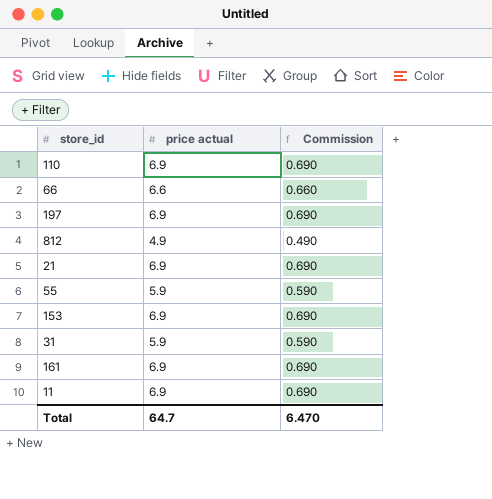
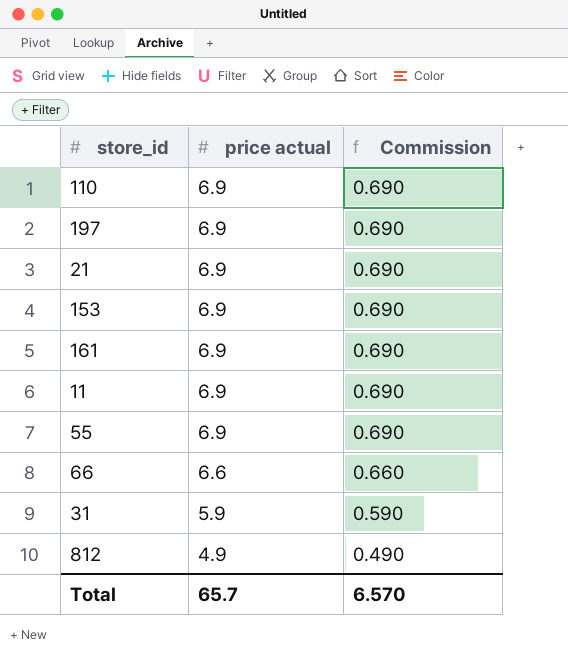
row order: none -> price actual descending
55 | price actual: 5.9 -> 6.9
55 | Commission: 0.590 -> 0.690
Total | price actual: 64.7 -> 65.7
Total | Commission: 6.470 -> 6.570

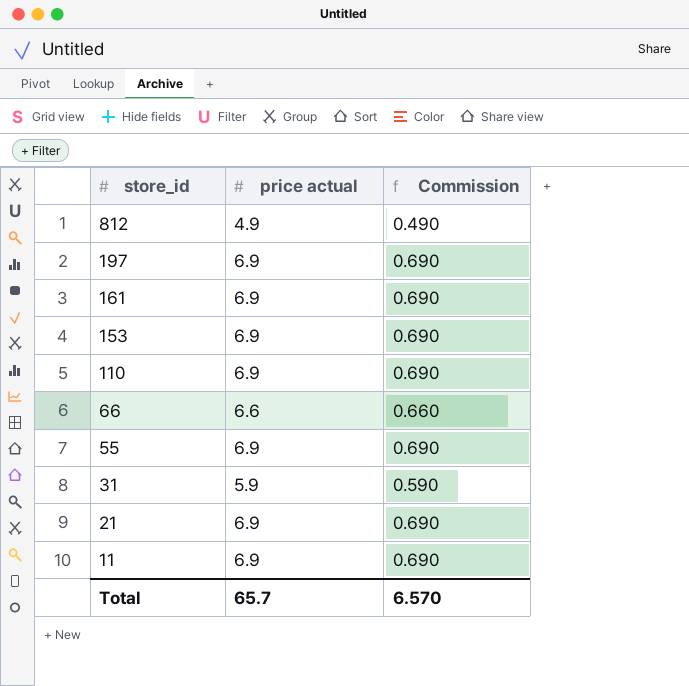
row order: price actual descending -> store_id descending

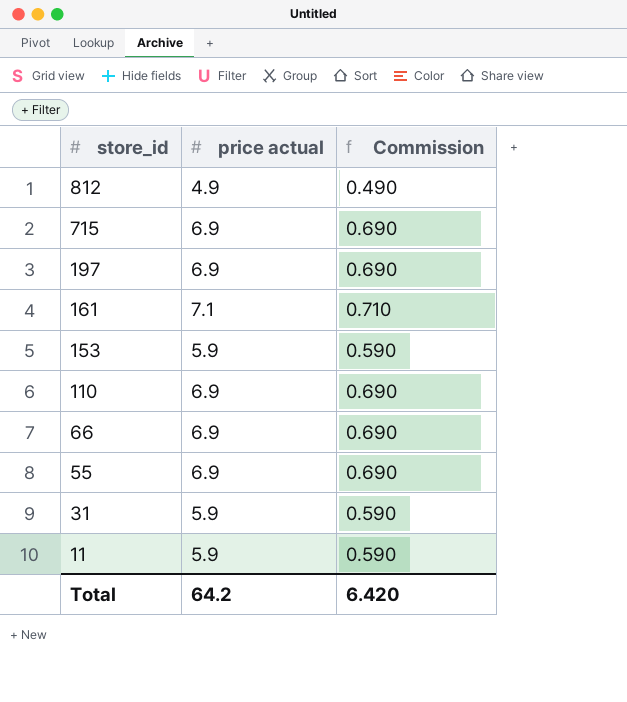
row 21: 6.9 | 0.690 -> none
row 715: none -> 6.9 | 0.690
161 | price actual: 6.9 -> 7.1
161 | Commission: 0.690 -> 0.710
153 | price actual: 6.9 -> 5.9
153 | Commission: 0.690 -> 0.590
66 | price actual: 6.6 -> 6.9
66 | Commission: 0.660 -> 0.690
11 | price actual: 6.9 -> 5.9
11 | Commission: 0.690 -> 0.590
Total | price actual: 65.7 -> 64.2
Total | Commission: 6.570 -> 6.420

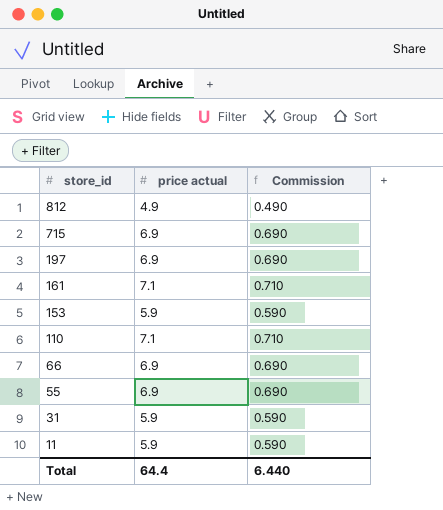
110 | price actual: 6.9 -> 7.1
110 | Commission: 0.690 -> 0.710
Total | price actual: 64.2 -> 64.4
Total | Commission: 6.420 -> 6.440

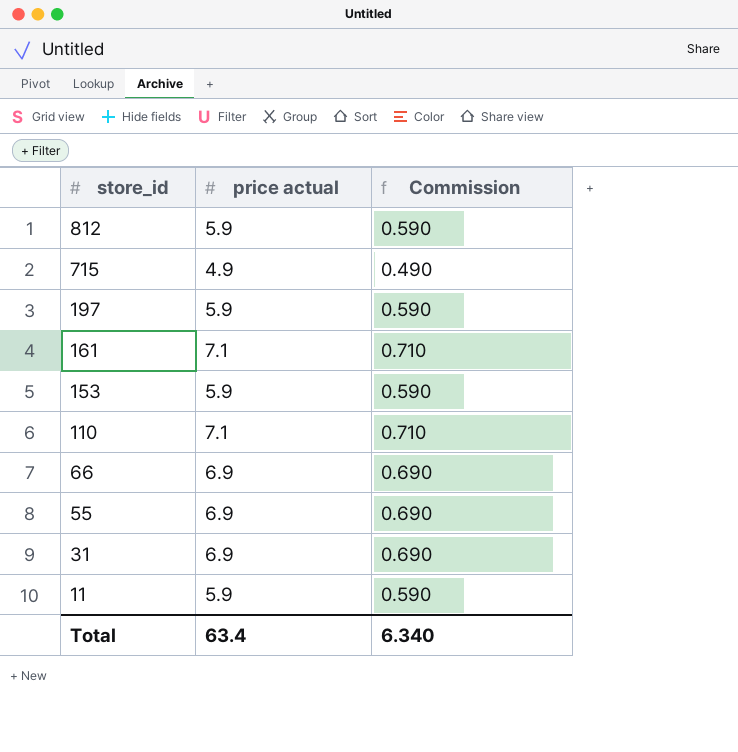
812 | price actual: 4.9 -> 5.9
812 | Commission: 0.490 -> 0.590
715 | price actual: 6.9 -> 4.9
715 | Commission: 0.690 -> 0.490
197 | price actual: 6.9 -> 5.9
197 | Commission: 0.690 -> 0.590
31 | price actual: 5.9 -> 6.9
31 | Commission: 0.590 -> 0.690
Total | price actual: 64.4 -> 63.4
Total | Commission: 6.440 -> 6.340

